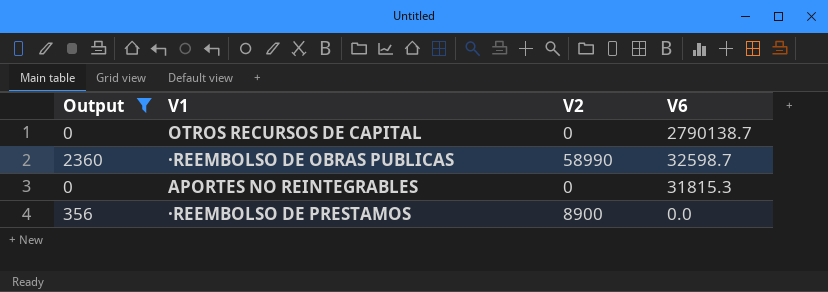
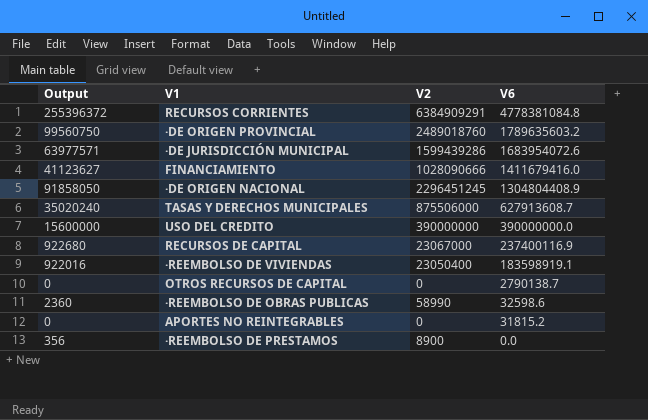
filter: Output <= 2360 -> none
·REEMBOLSO DE OBRAS PUBLICAS | V6: 32598.7 -> 32598.6
APORTES NO REINTEGRABLES | V6: 31815.3 -> 31815.2

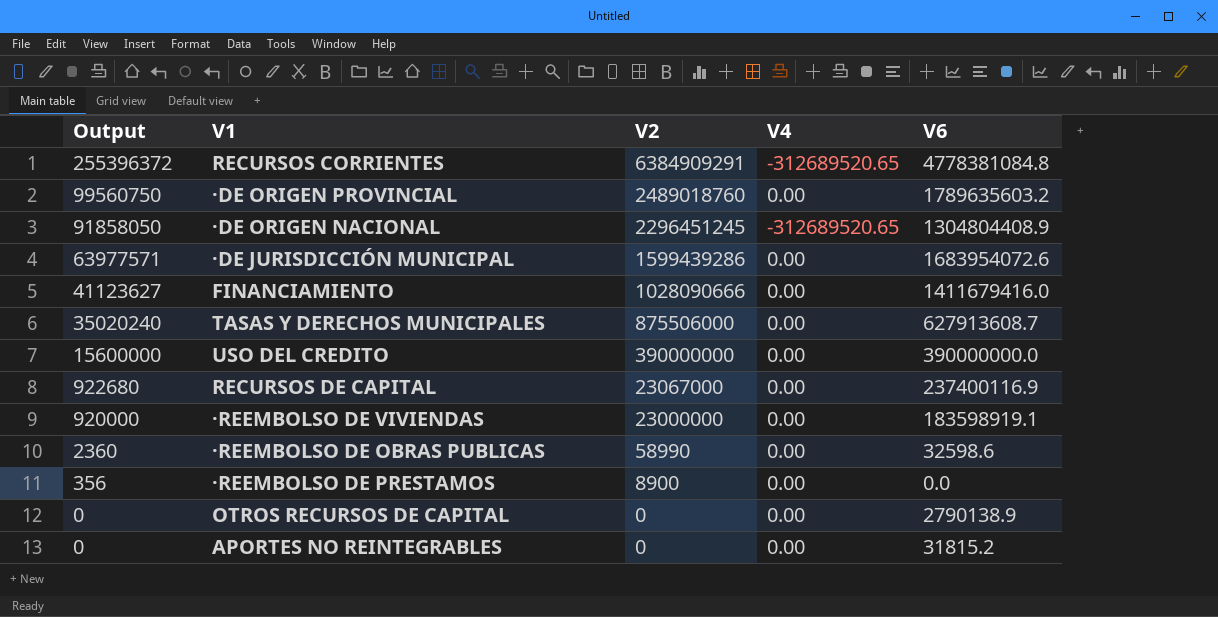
row order: V6 descending -> Output descending
column V4 | position: none -> 4
·REEMBOLSO DE VIVIENDAS | Output: 922016 -> 920000
·REEMBOLSO DE VIVIENDAS | V2: 23050400 -> 23000000
OTROS RECURSOS DE CAPITAL | V6: 2790138.7 -> 2790138.9

